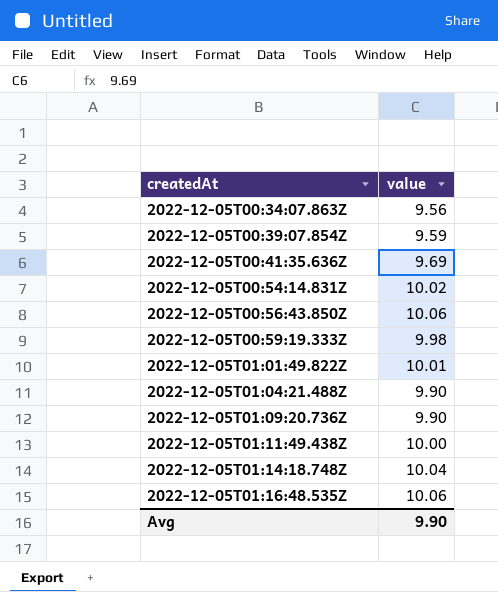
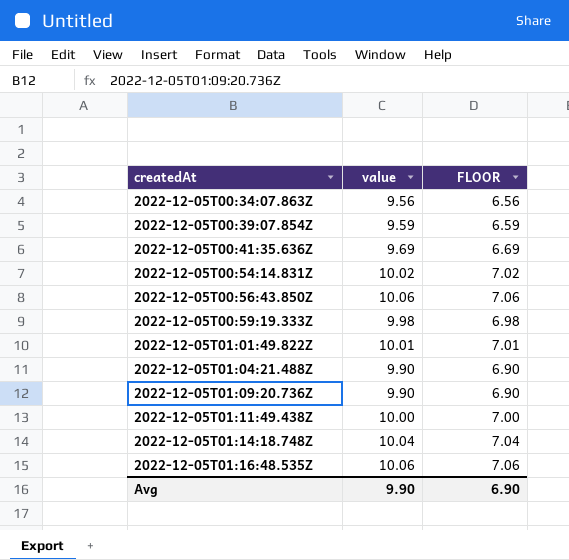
column FLOOR | formula: none -> [value] - 3

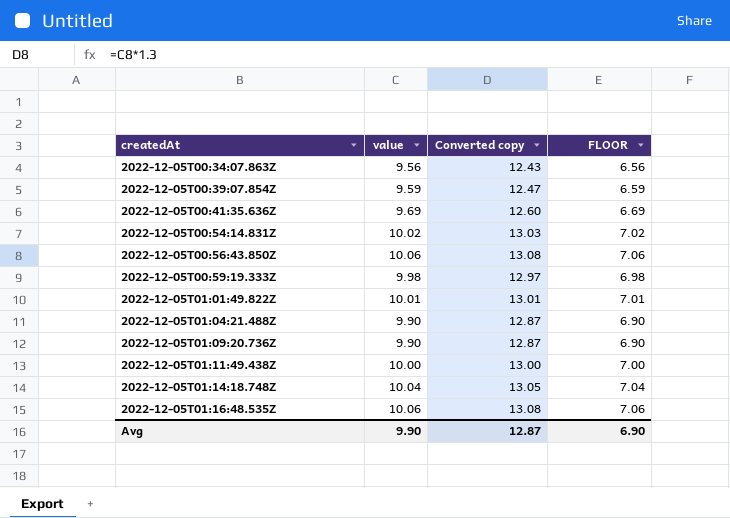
column Converted copy | formula: none -> [value] * 1.3

